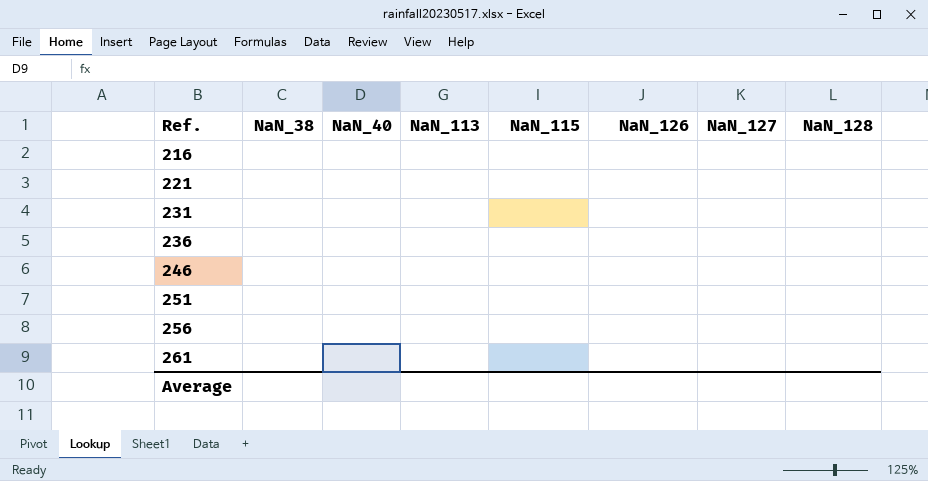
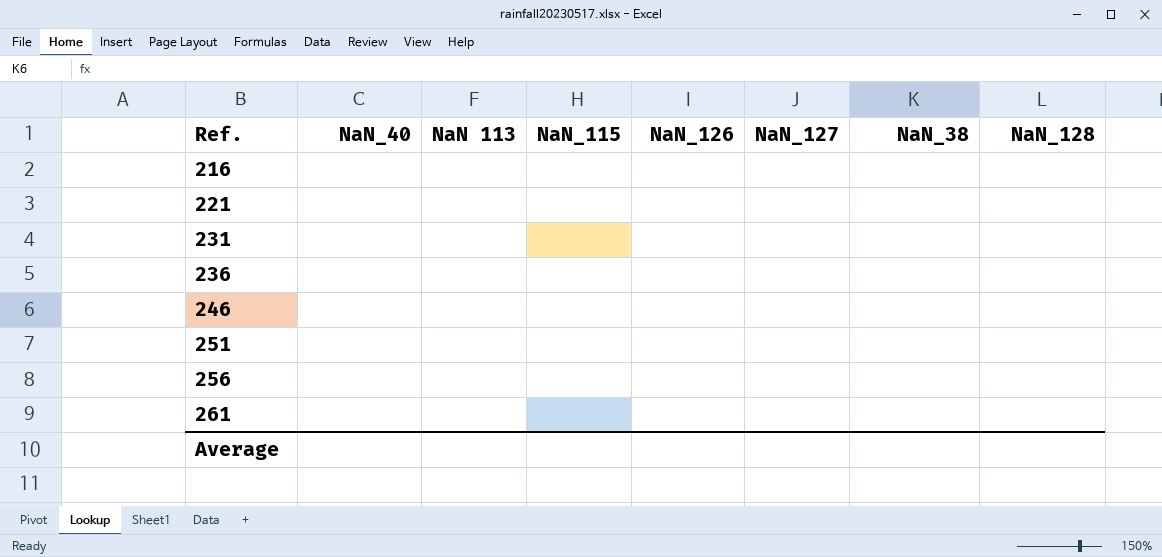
column name: NaN_113 -> NaN 113
column NaN_38 | position: 2 -> 7

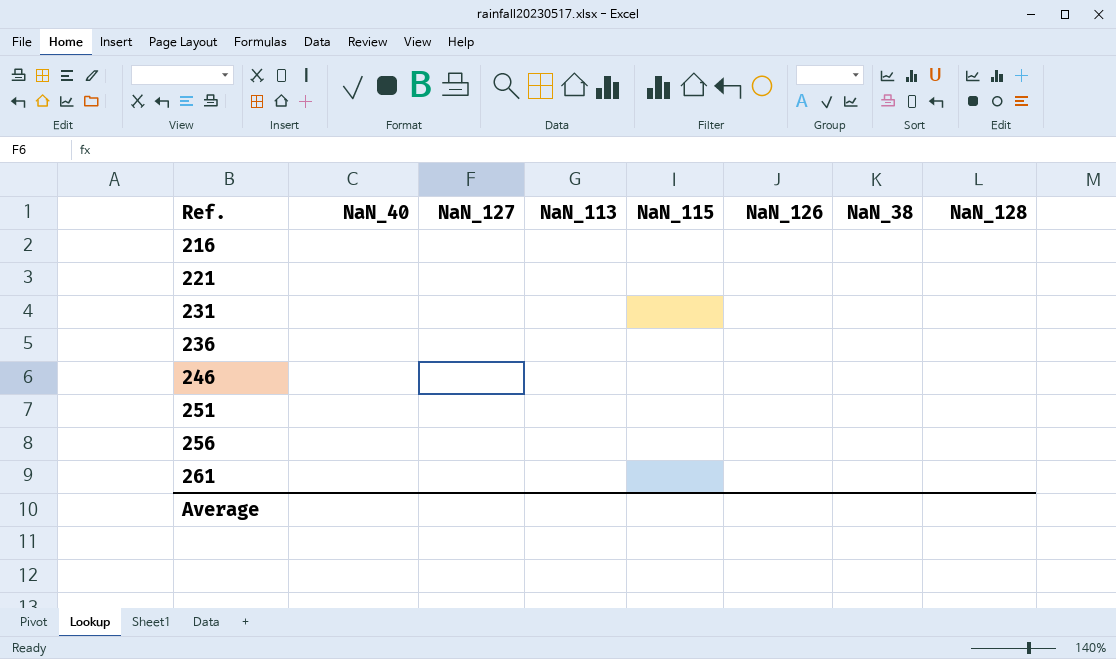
column NaN_127 | position: 6 -> 3
column name: NaN 113 -> NaN_113

